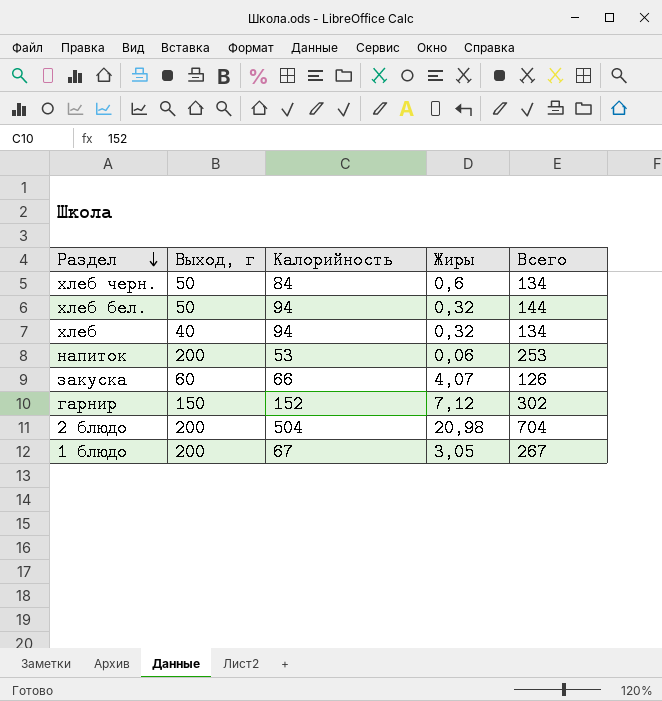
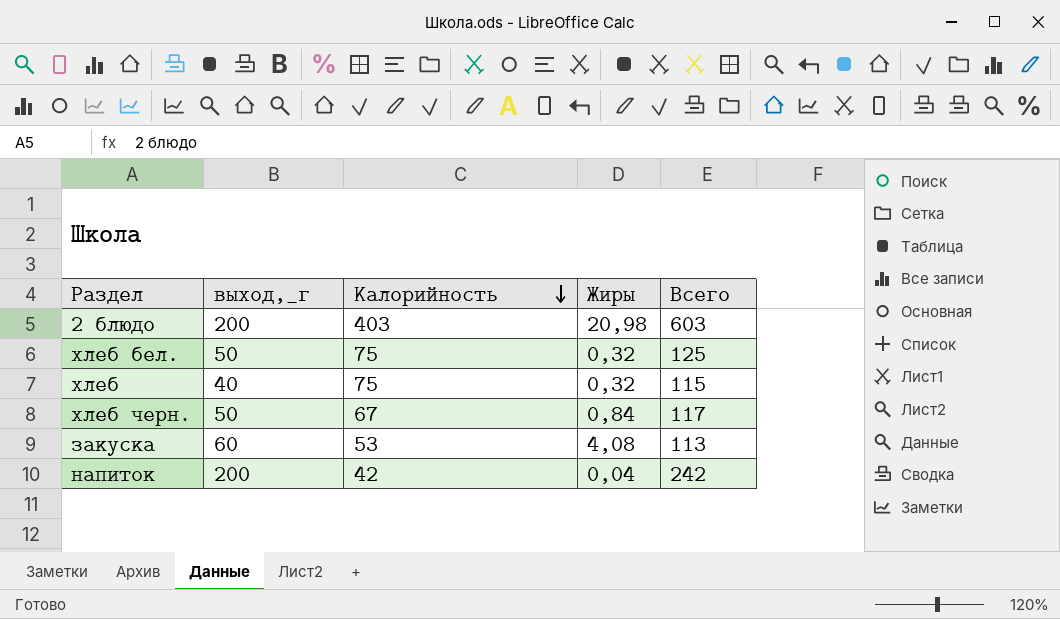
row order: Раздел descending -> Калорийность descending
column name: Выход, г -> выход,_г
row гарнир: 150 | 152 | 7,12 | 302 -> none
row 1 блюдо: 200 | 67 | 3,05 | 267 -> none
2 блюдо | Калорийность: 504 -> 403
2 блюдо | Всего: 704 -> 603
хлеб бел. | Калорийность: 94 -> 75
хлеб бел. | Всего: 144 -> 125
хлеб | Калорийность: 94 -> 75
хлеб | Всего: 134 -> 115
хлеб черн. | Калорийность: 84 -> 67
хлеб черн. | Жиры: 0,6 -> 0,84
хлеб черн. | Всего: 134 -> 117
закуска | Калорийность: 66 -> 53
закуска | Жиры: 4,07 -> 4,08
закуска | Всего: 126 -> 113
напиток | Калорийность: 53 -> 42
напиток | Жиры: 0,06 -> 0,04
напиток | Всего: 253 -> 242

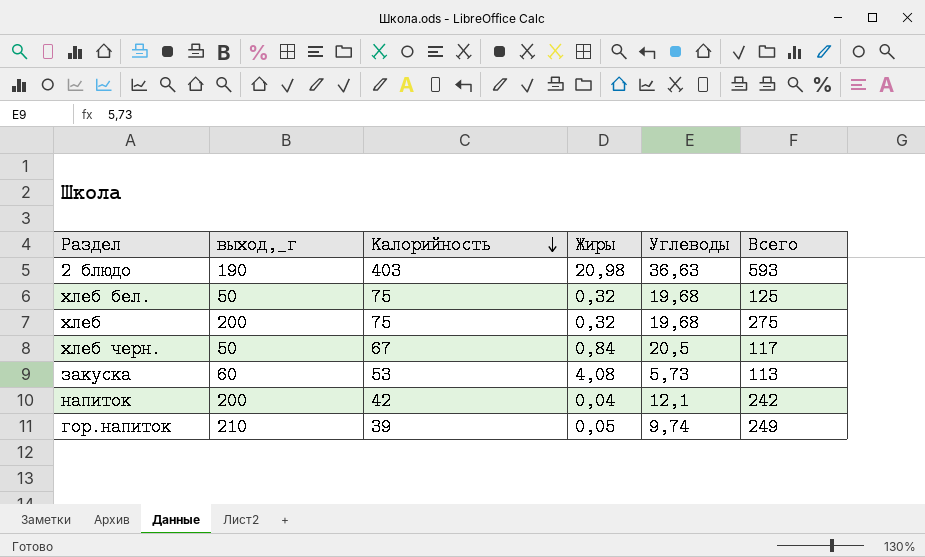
column Углеводы | position: none -> 5
2 блюдо | выход,_г: 200 -> 190
2 блюдо | Всего: 603 -> 593
хлеб | выход,_г: 40 -> 200
хлеб | Всего: 115 -> 275
row гор.напиток: none -> 210 | 39 | 0,05 | 9,74 | 249

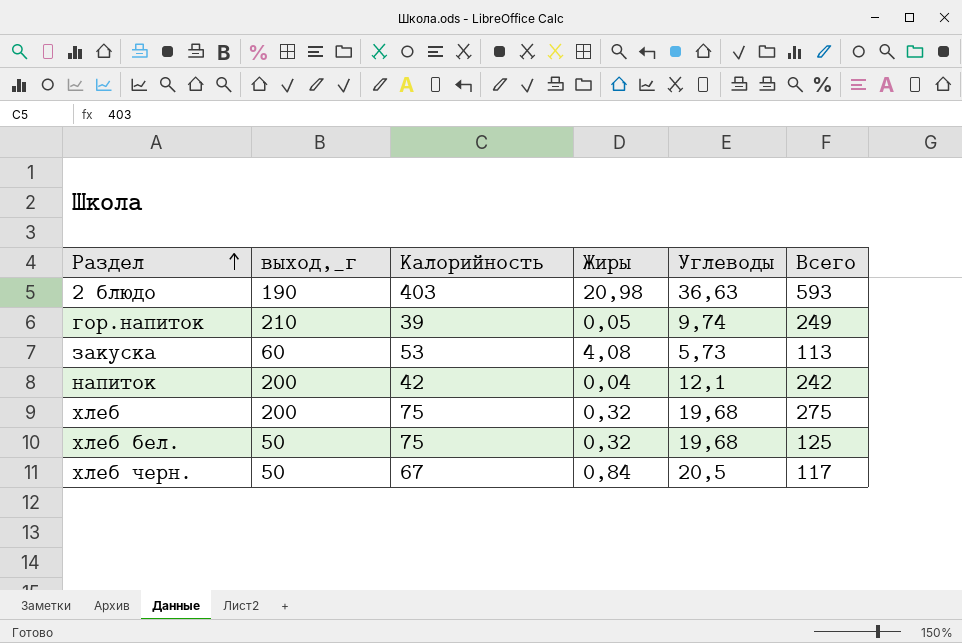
row order: Калорийность descending -> Раздел ascending

